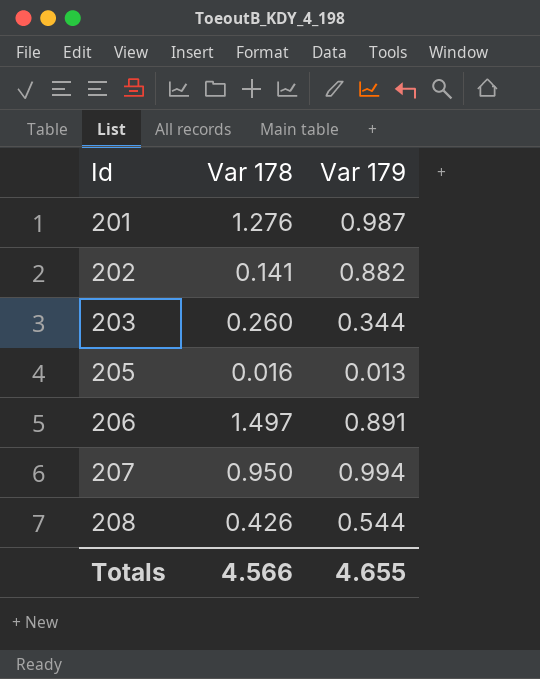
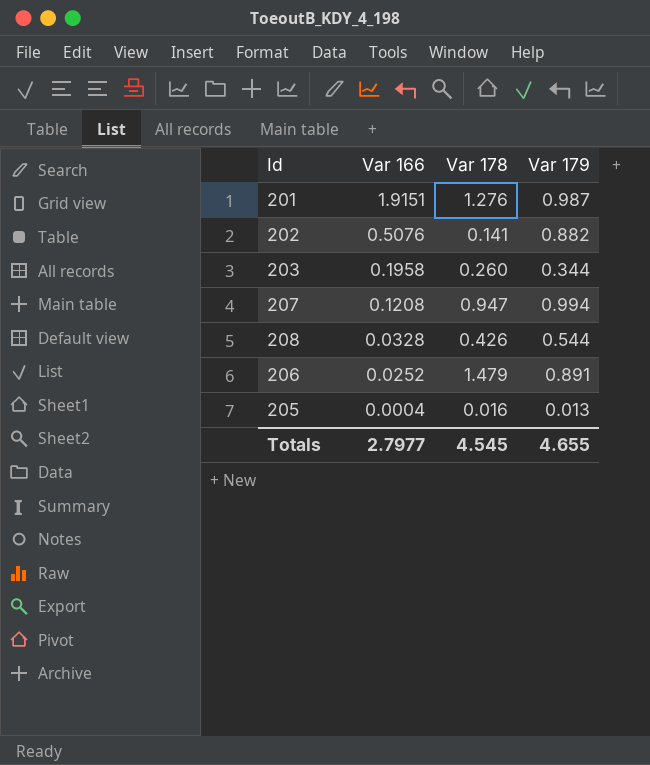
row order: Id ascending -> Var 166 descending
column Var 166 | position: none -> 2
207 | Var 178: 0.950 -> 0.947
206 | Var 178: 1.497 -> 1.479
Totals | Var 178: 4.566 -> 4.545

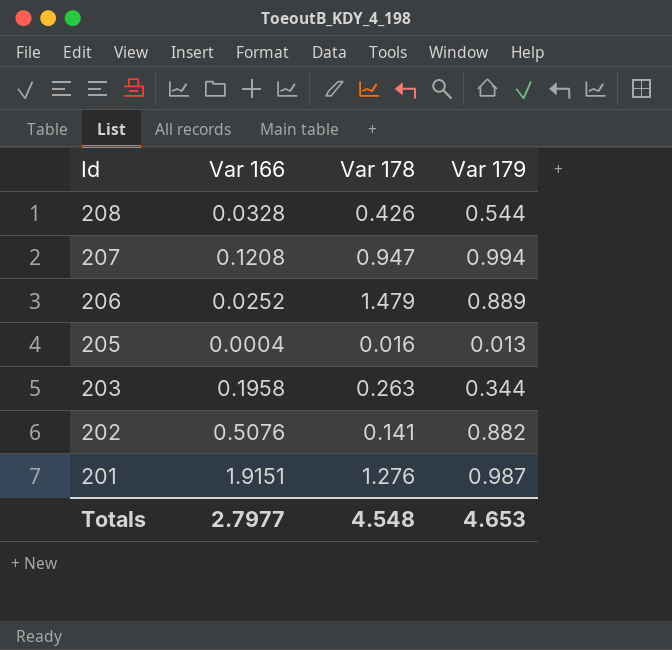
row order: Var 166 descending -> Id descending
206 | Var 179: 0.891 -> 0.889
203 | Var 178: 0.260 -> 0.263
Totals | Var 178: 4.545 -> 4.548
Totals | Var 179: 4.655 -> 4.653

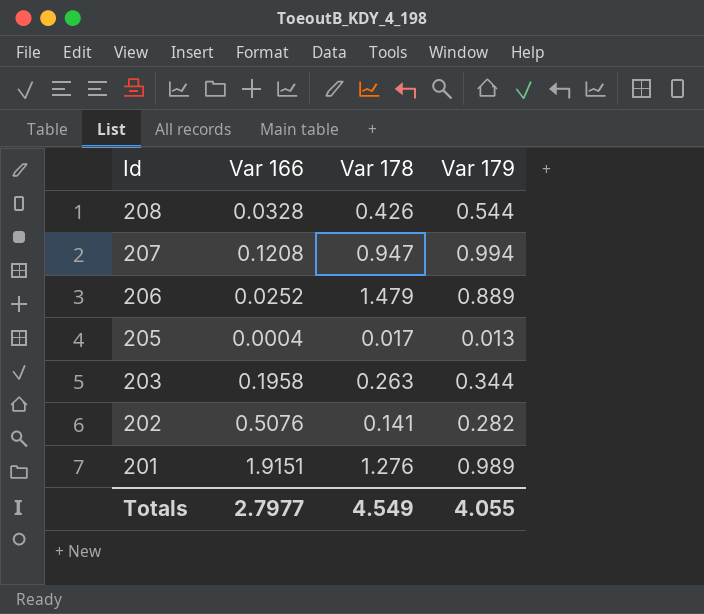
205 | Var 178: 0.016 -> 0.017
202 | Var 179: 0.882 -> 0.282
201 | Var 179: 0.987 -> 0.989
Totals | Var 178: 4.548 -> 4.549
Totals | Var 179: 4.653 -> 4.055

